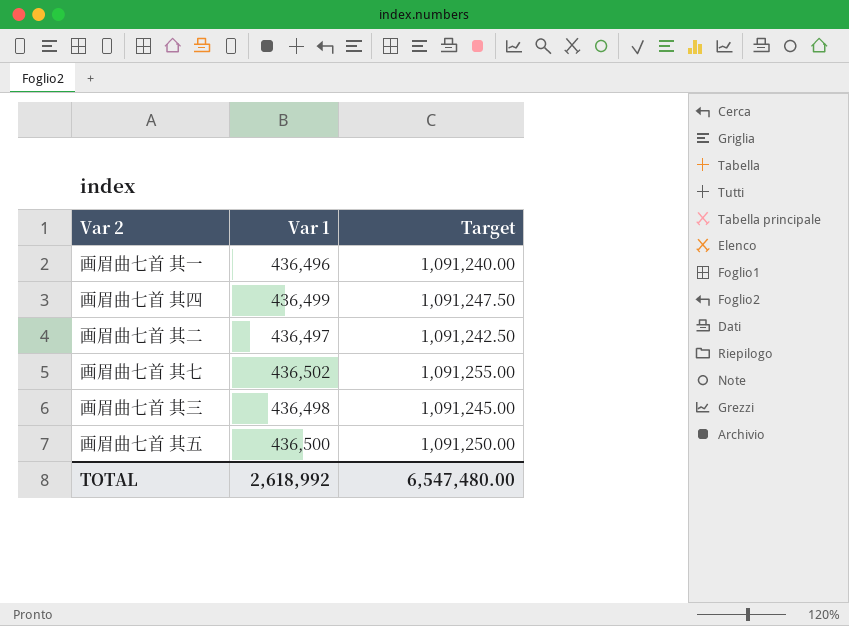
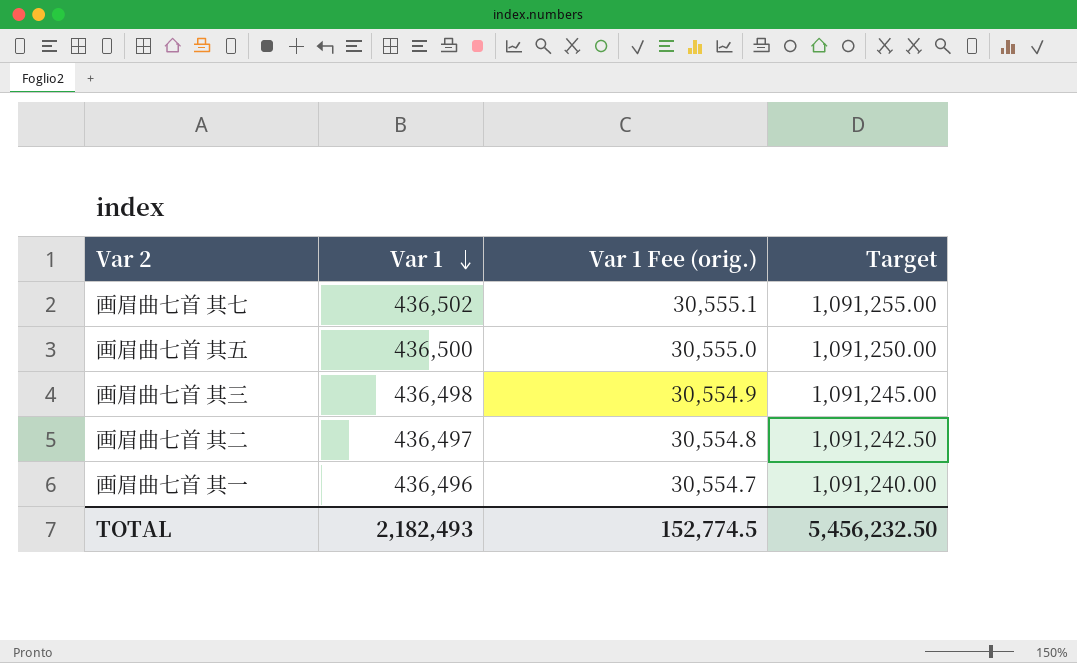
row order: none -> Var 1 descending
column Var 1 Fee (orig.) | formula: none -> [Var 1] * 0.07
row 画眉曲七首 其四: 436,499 | 1,091,247.50 -> none
TOTAL | Var 1: 2,618,992 -> 2,182,493
TOTAL | Target: 6,547,480.00 -> 5,456,232.50

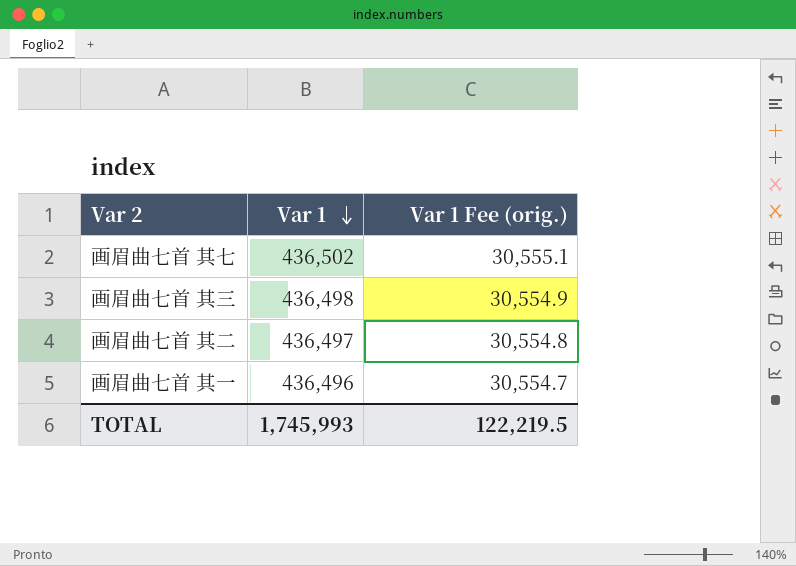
column Target | formula: [Var 1] * 2.5 -> none
row 画眉曲七首 其五: 436,500 | 30,555.0 | 1,091,250.00 -> none
TOTAL | Var 1: 2,182,493 -> 1,745,993
TOTAL | Var 1 Fee (orig.): 152,774.5 -> 122,219.5

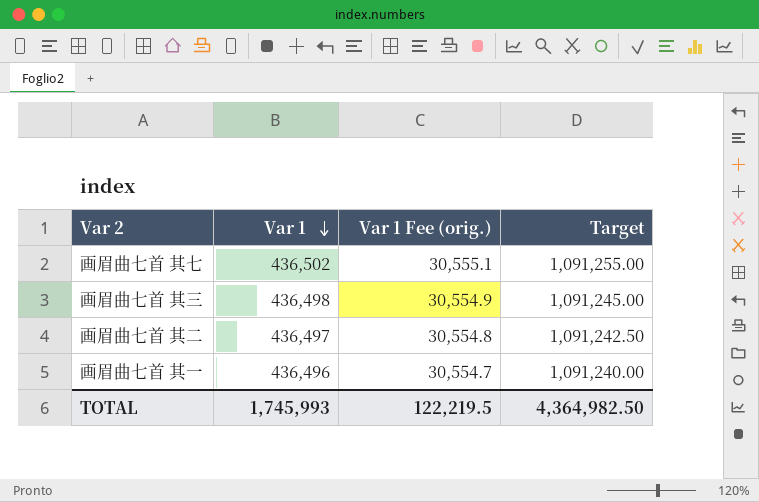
column Target | formula: none -> [Var 1] * 2.5

